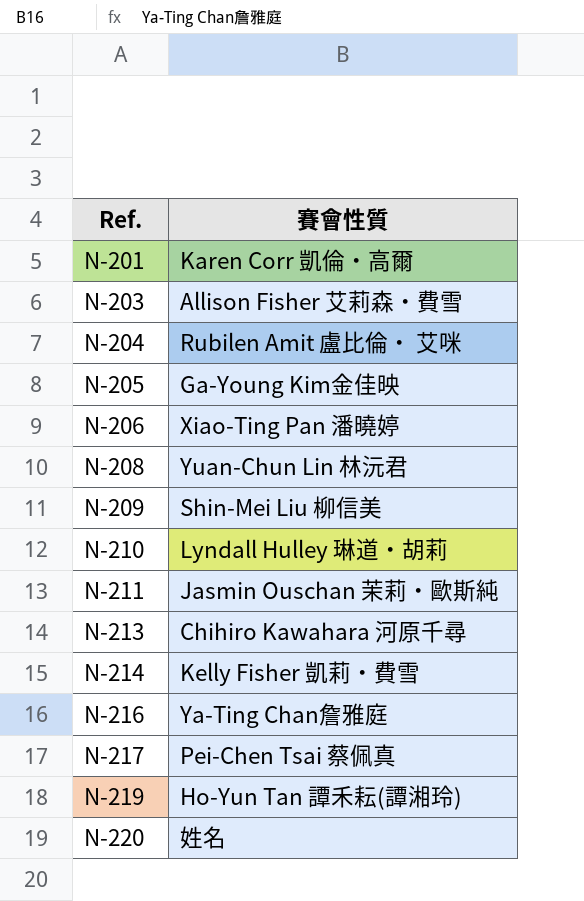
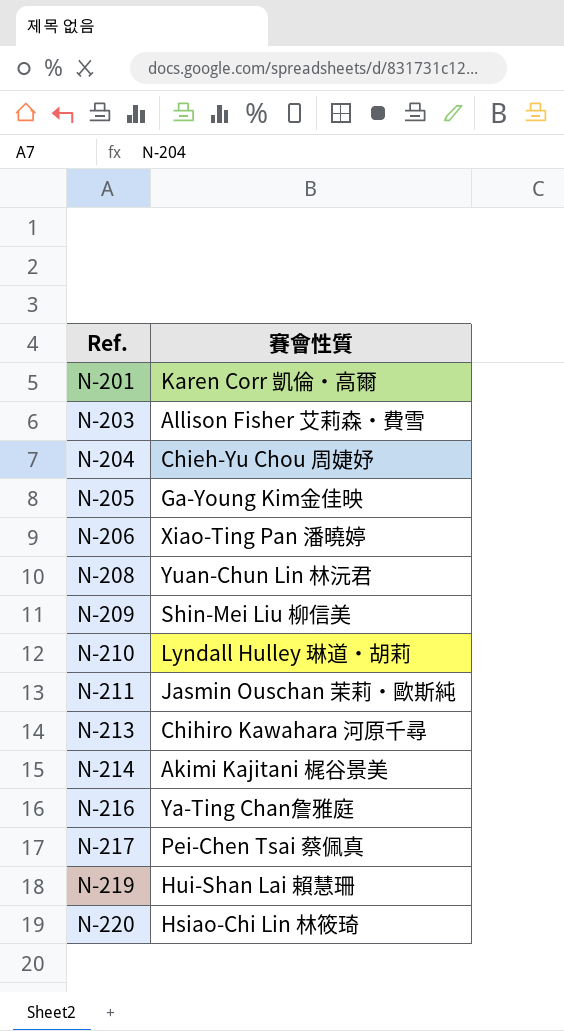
N-204 | 賽會性質: Rubilen Amit 盧比倫‧ 艾咪 -> Chieh-Yu Chou 周婕妤
N-214 | 賽會性質: Kelly Fisher 凱莉‧費雪 -> Akimi Kajitani 梶谷景美
N-219 | 賽會性質: Ho-Yun Tan 譚禾耘(譚湘玲) -> Hui-Shan Lai 賴慧珊
N-220 | 賽會性質: 姓名 -> Hsiao-Chi Lin 林筱琦

